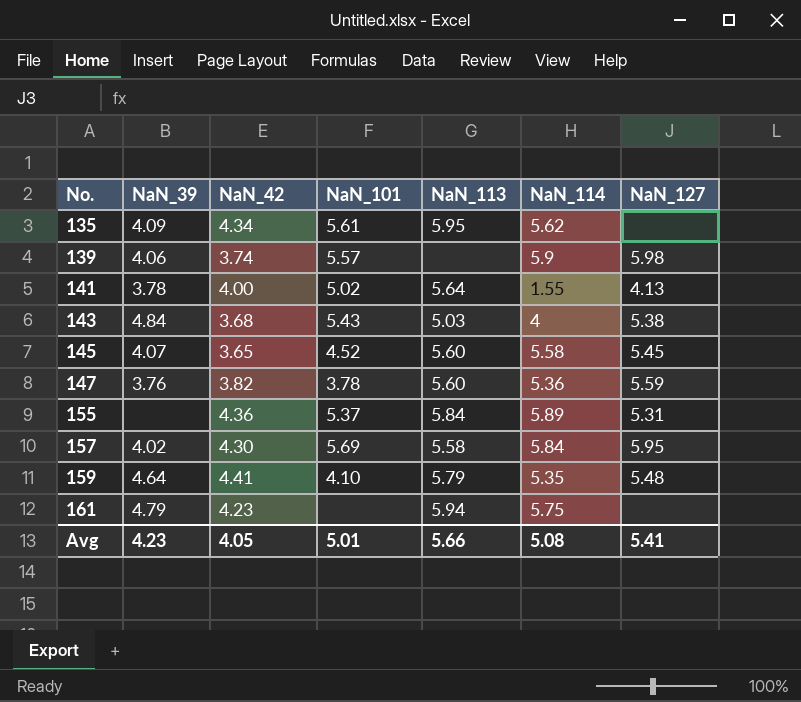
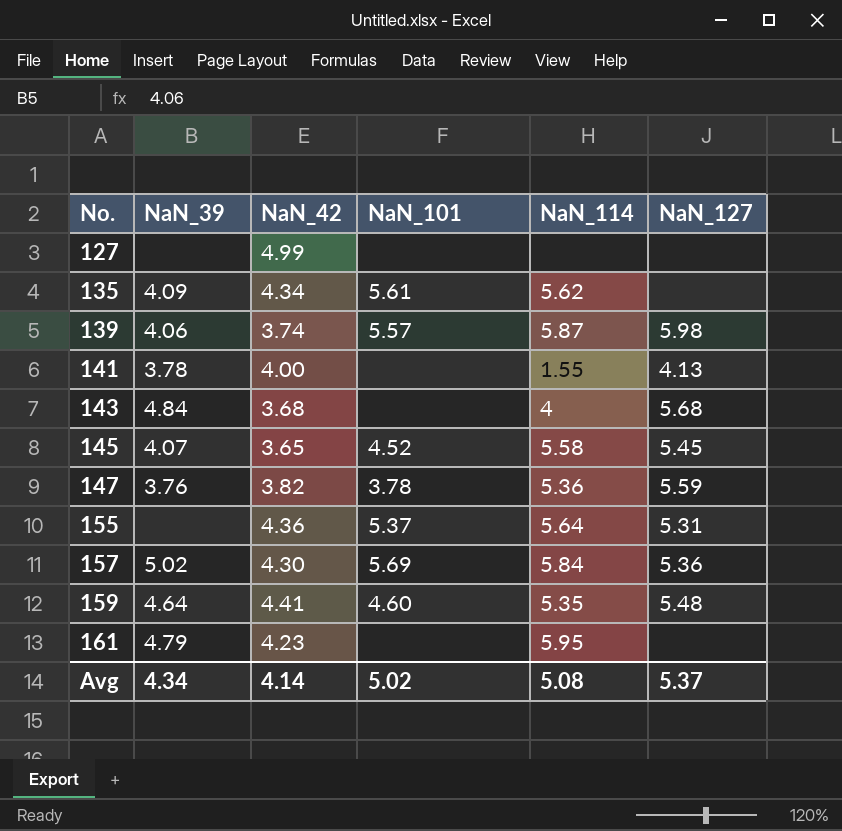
column NaN_113 | position: 5 -> none
row 127: none -> none | 4.99 | none | none | none
139 | NaN_114: 5.9 -> 5.87
141 | NaN_101: 5.02 -> none
143 | NaN_101: 5.43 -> none
143 | NaN_127: 5.38 -> 5.68
155 | NaN_114: 5.89 -> 5.64
157 | NaN_39: 4.02 -> 5.02
157 | NaN_127: 5.95 -> 5.36
159 | NaN_101: 4.10 -> 4.60
161 | NaN_114: 5.75 -> 5.95
Avg | NaN_39: 4.23 -> 4.34
Avg | NaN_42: 4.05 -> 4.14
Avg | NaN_101: 5.01 -> 5.02
Avg | NaN_127: 5.41 -> 5.37

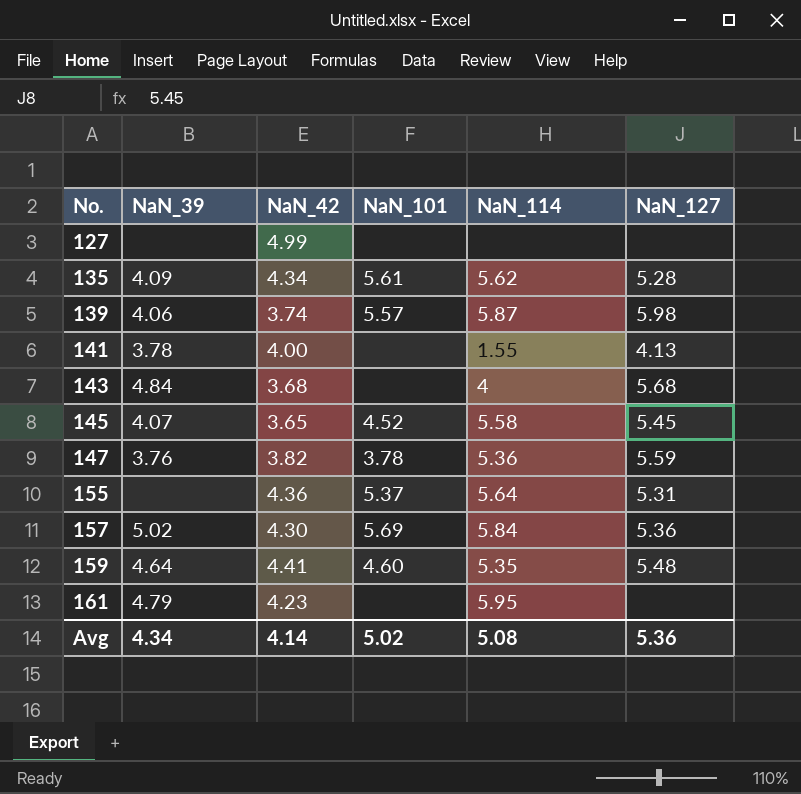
135 | NaN_127: none -> 5.28
Avg | NaN_127: 5.37 -> 5.36

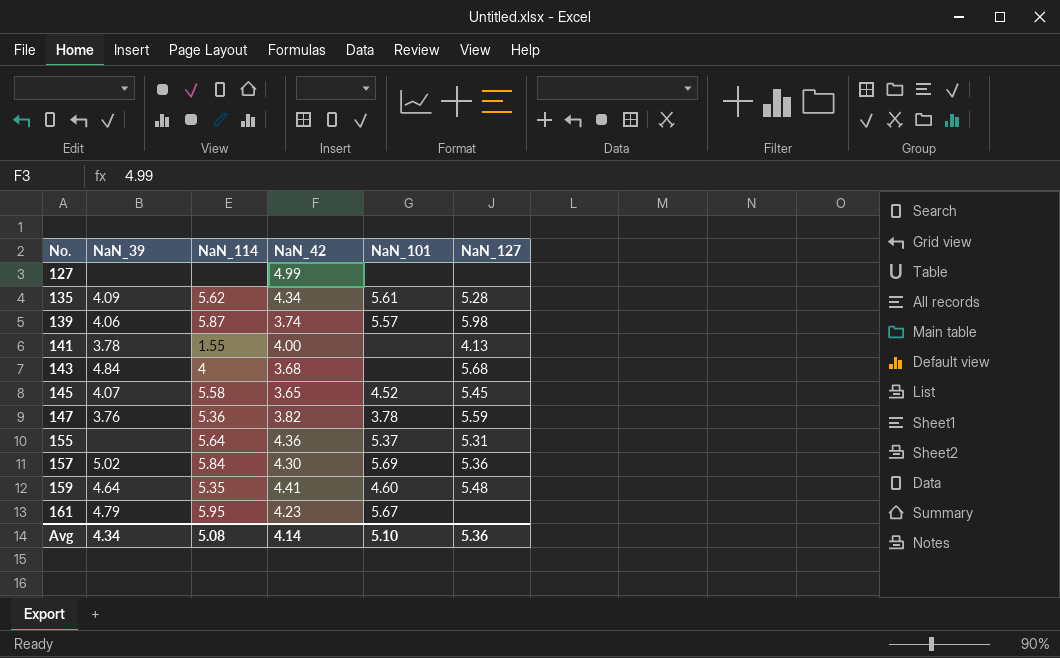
column NaN_114 | position: 5 -> 3
161 | NaN_101: none -> 5.67
Avg | NaN_101: 5.02 -> 5.10

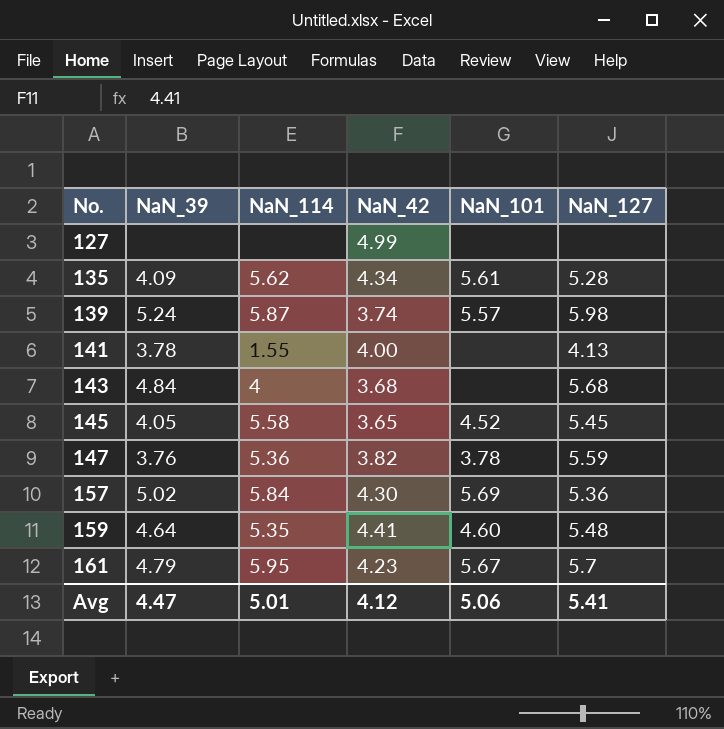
row 155: none | 5.64 | 4.36 | 5.37 | 5.31 -> none
139 | NaN_39: 4.06 -> 5.24
145 | NaN_39: 4.07 -> 4.05
161 | NaN_127: none -> 5.7
Avg | NaN_39: 4.34 -> 4.47
Avg | NaN_114: 5.08 -> 5.01
Avg | NaN_42: 4.14 -> 4.12
Avg | NaN_101: 5.10 -> 5.06
Avg | NaN_127: 5.36 -> 5.41

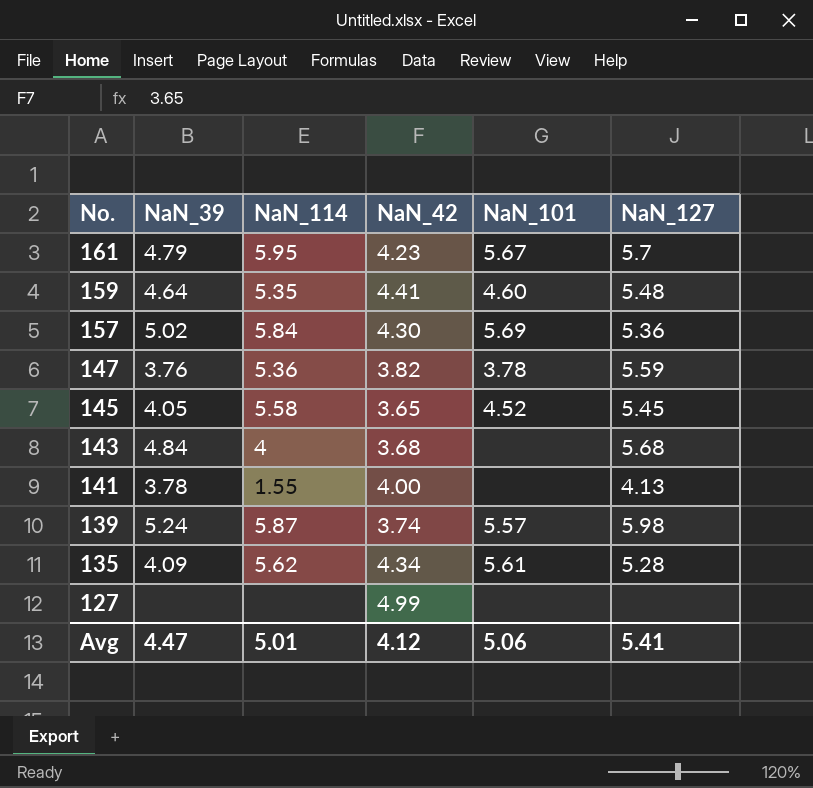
row order: No. ascending -> No. descending

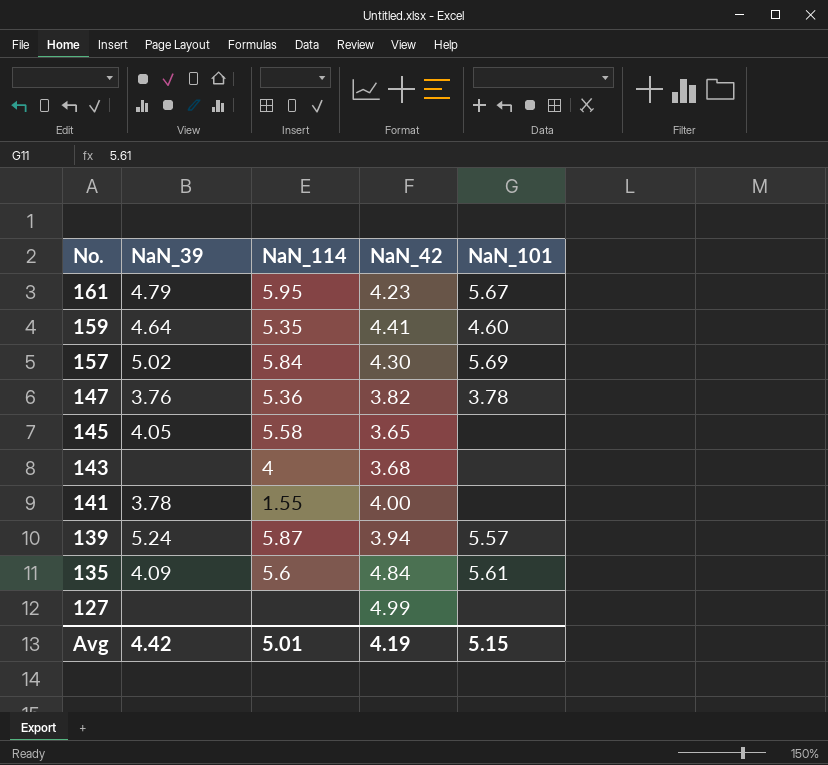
column NaN_127 | position: 6 -> none
145 | NaN_101: 4.52 -> none
143 | NaN_39: 4.84 -> none
139 | NaN_42: 3.74 -> 3.94
135 | NaN_114: 5.62 -> 5.6
135 | NaN_42: 4.34 -> 4.84
Avg | NaN_39: 4.47 -> 4.42
Avg | NaN_42: 4.12 -> 4.19
Avg | NaN_101: 5.06 -> 5.15

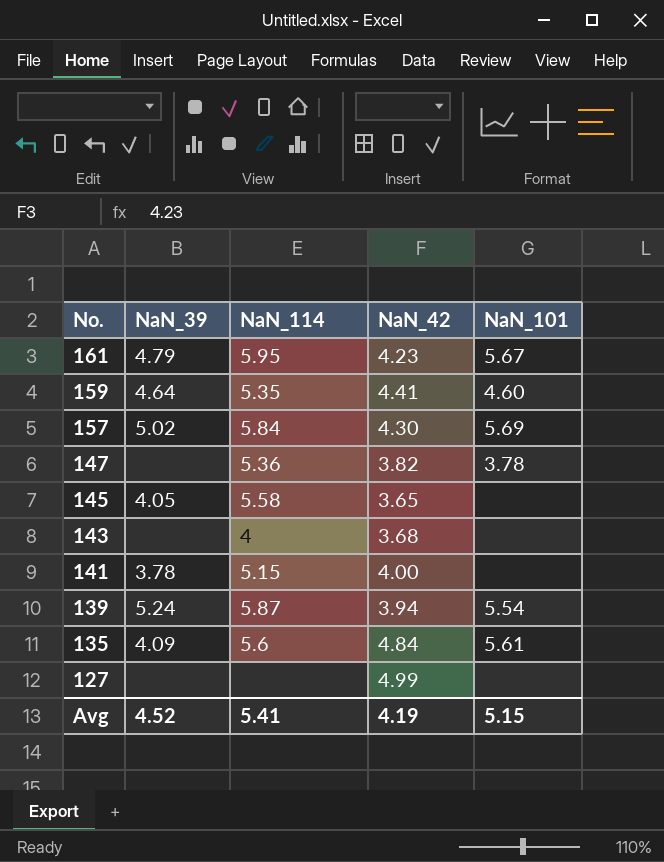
147 | NaN_39: 3.76 -> none
141 | NaN_114: 1.55 -> 5.15
139 | NaN_101: 5.57 -> 5.54
Avg | NaN_39: 4.42 -> 4.52
Avg | NaN_114: 5.01 -> 5.41

